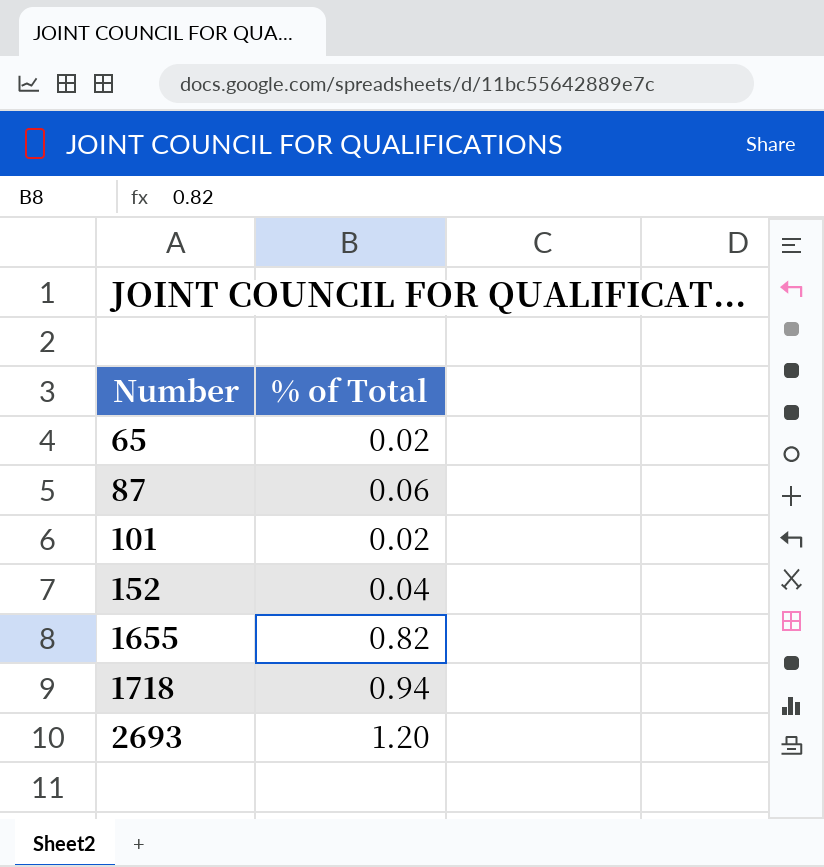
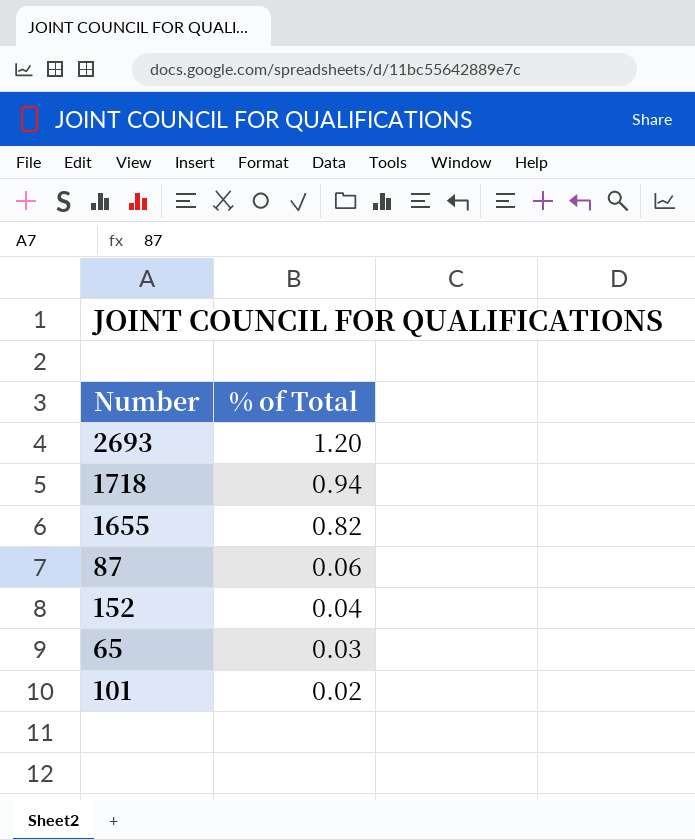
row order: Number ascending -> % of Total descending
65 | % of Total: 0.02 -> 0.03

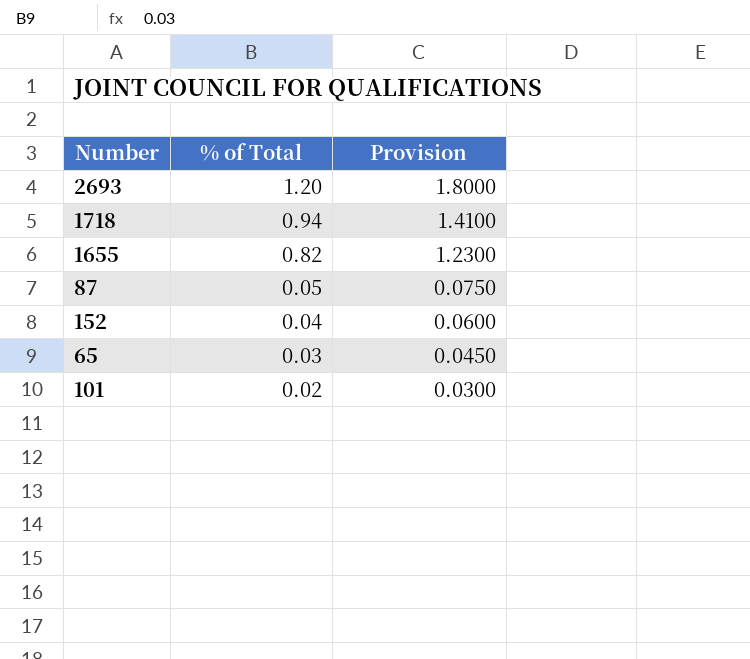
column Provision | formula: none -> [% of Total] * 1.5
87 | % of Total: 0.06 -> 0.05

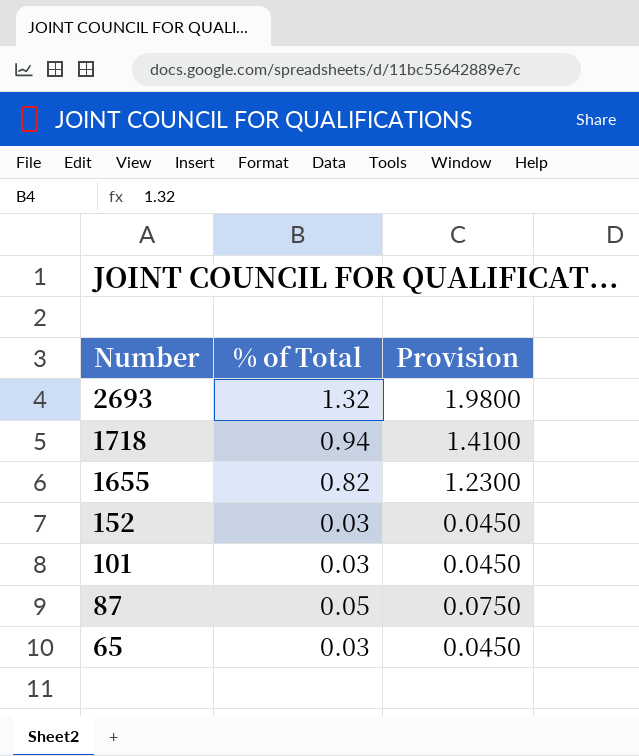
row order: % of Total descending -> Number descending
2693 | % of Total: 1.20 -> 1.32
2693 | Provision: 1.8000 -> 1.9800
152 | % of Total: 0.04 -> 0.03
152 | Provision: 0.0600 -> 0.0450
101 | % of Total: 0.02 -> 0.03
101 | Provision: 0.0300 -> 0.0450

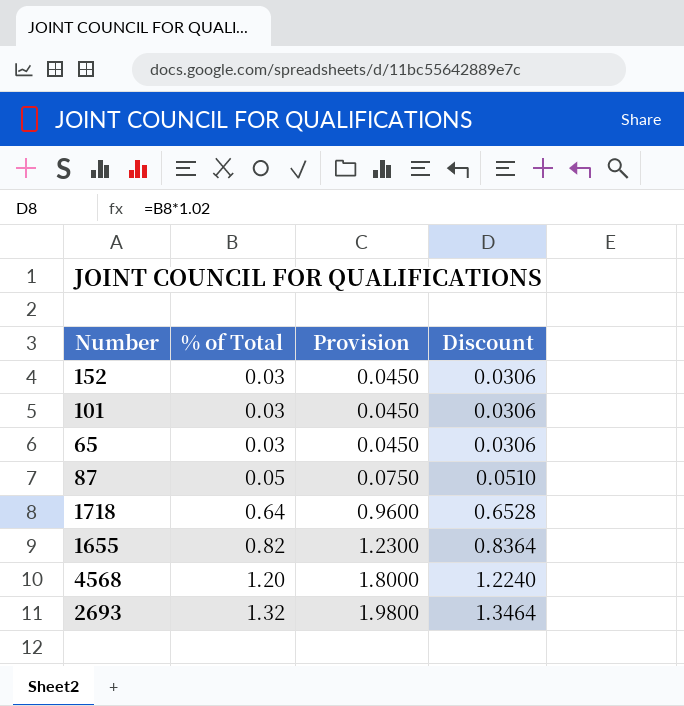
row order: Number descending -> % of Total ascending
column Discount | formula: none -> [% of Total] * 1.02
1718 | % of Total: 0.94 -> 0.64
1718 | Provision: 1.4100 -> 0.9600
row 4568: none -> 1.20 | 1.8000 | 1.2240

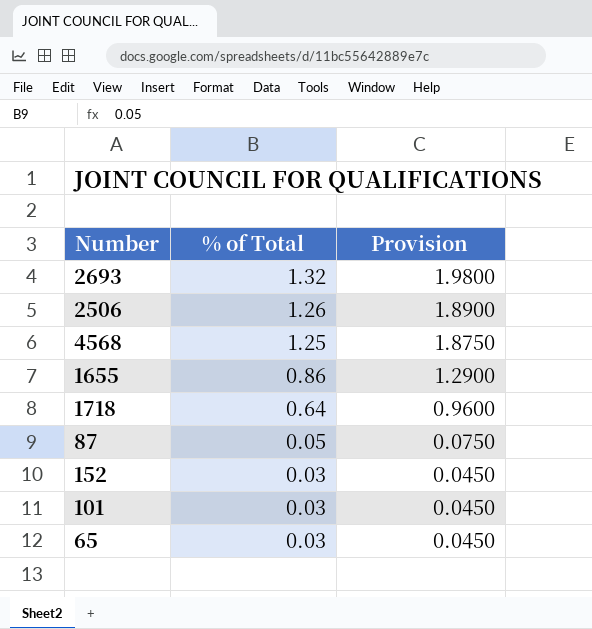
row order: % of Total ascending -> % of Total descending
column Discount | formula: [% of Total] * 1.02 -> none
row 2506: none -> 1.26 | 1.8900
4568 | % of Total: 1.20 -> 1.25
4568 | Provision: 1.8000 -> 1.8750
1655 | % of Total: 0.82 -> 0.86
1655 | Provision: 1.2300 -> 1.2900

